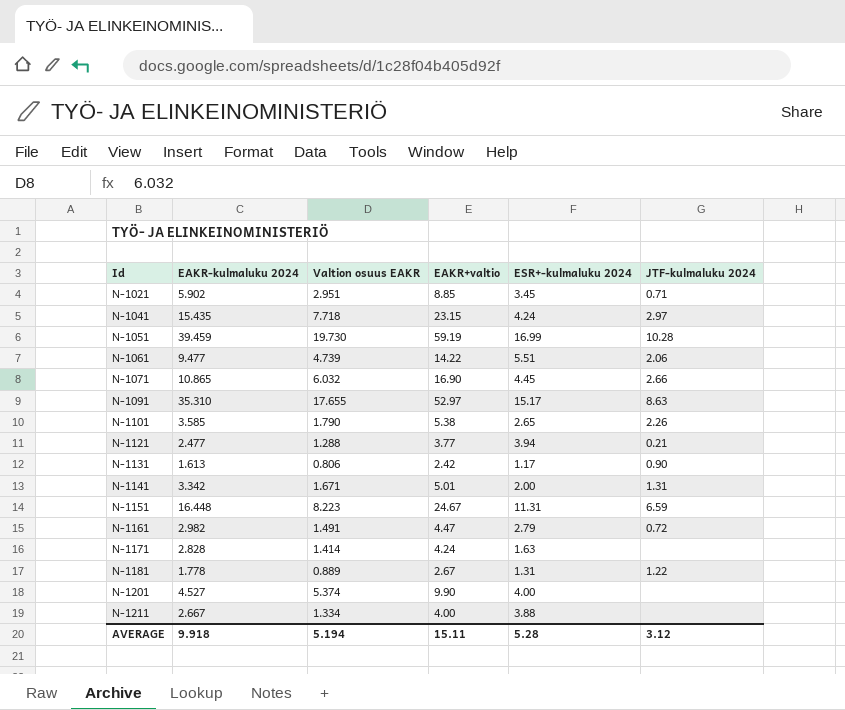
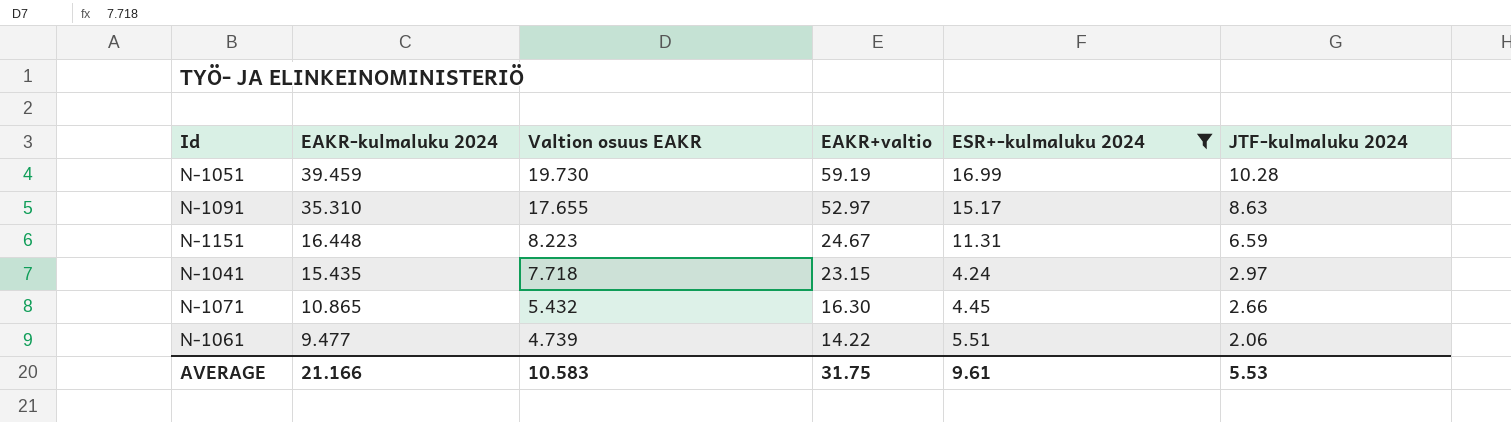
filter: none -> ESR+-kulmaluku 2024 >= 4.24
row order: Id ascending -> EAKR-kulmaluku 2024 descending
N-1071 | Valtion osuus EAKR: 6.032 -> 5.432
N-1071 | EAKR+valtio: 16.90 -> 16.30
AVERAGE | EAKR-kulmaluku 2024: 9.918 -> 21.166
AVERAGE | Valtion osuus EAKR: 5.194 -> 10.583
AVERAGE | EAKR+valtio: 15.11 -> 31.75
AVERAGE | ESR+-kulmaluku 2024: 5.28 -> 9.61
AVERAGE | JTF-kulmaluku 2024: 3.12 -> 5.53

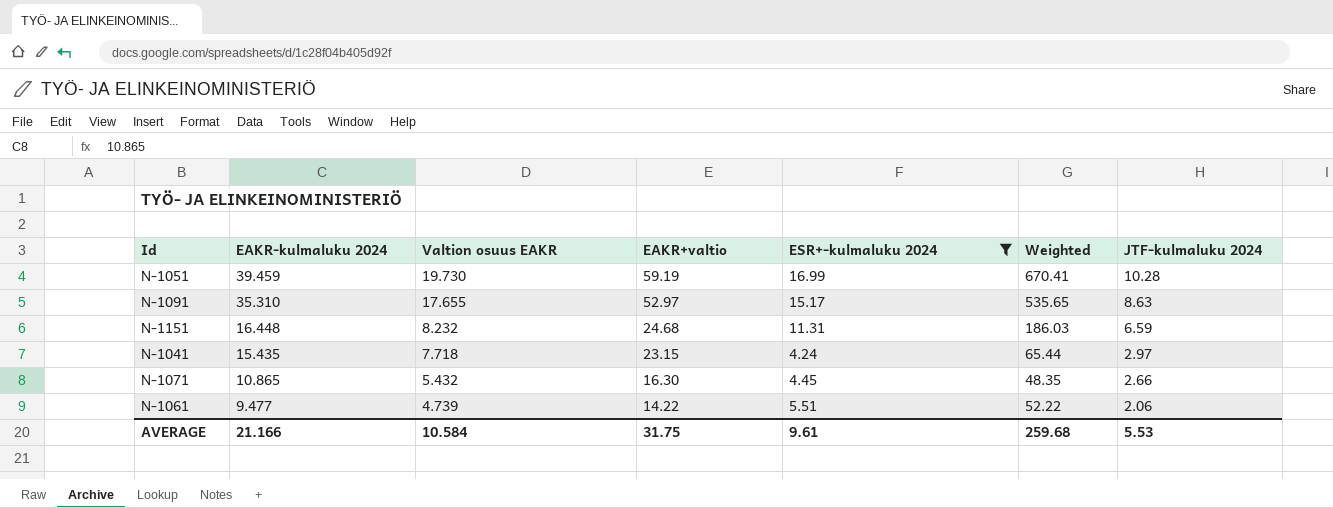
column Weighted | formula: none -> [EAKR-kulmaluku 2024] * [ESR+-kulmaluku 2024]
N-1151 | Valtion osuus EAKR: 8.223 -> 8.232
N-1151 | EAKR+valtio: 24.67 -> 24.68
AVERAGE | Valtion osuus EAKR: 10.583 -> 10.584

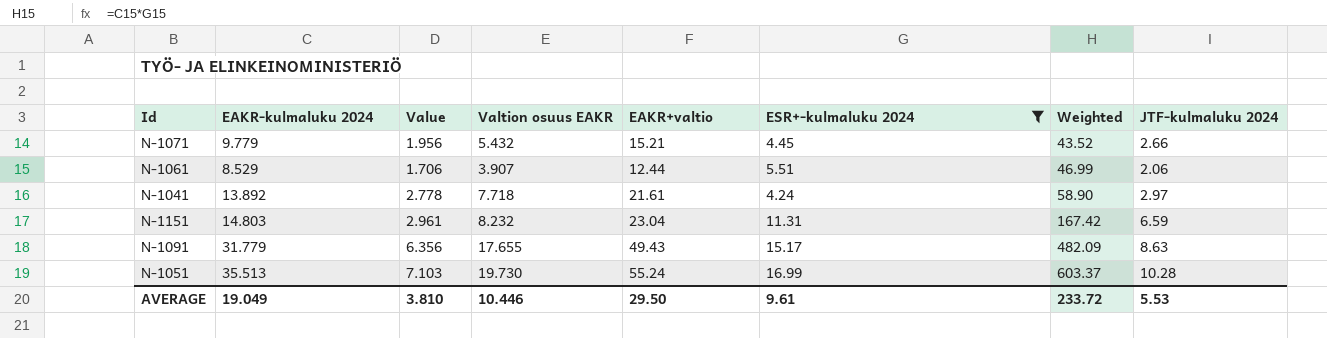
row order: EAKR-kulmaluku 2024 descending -> Weighted ascending
column Value | formula: none -> [EAKR-kulmaluku 2024] * 0.2
N-1071 | EAKR-kulmaluku 2024: 10.865 -> 9.779
N-1071 | EAKR+valtio: 16.30 -> 15.21
N-1071 | Weighted: 48.35 -> 43.52
N-1061 | EAKR-kulmaluku 2024: 9.477 -> 8.529
N-1061 | Valtion osuus EAKR: 4.739 -> 3.907
N-1061 | EAKR+valtio: 14.22 -> 12.44
N-1061 | Weighted: 52.22 -> 46.99
N-1041 | EAKR-kulmaluku 2024: 15.435 -> 13.892
N-1041 | EAKR+valtio: 23.15 -> 21.61
N-1041 | Weighted: 65.44 -> 58.90
N-1151 | EAKR-kulmaluku 2024: 16.448 -> 14.803
N-1151 | EAKR+valtio: 24.68 -> 23.04
N-1151 | Weighted: 186.03 -> 167.42
N-1091 | EAKR-kulmaluku 2024: 35.310 -> 31.779
N-1091 | EAKR+valtio: 52.97 -> 49.43
N-1091 | Weighted: 535.65 -> 482.09
N-1051 | EAKR-kulmaluku 2024: 39.459 -> 35.513
N-1051 | EAKR+valtio: 59.19 -> 55.24
N-1051 | Weighted: 670.41 -> 603.37
AVERAGE | EAKR-kulmaluku 2024: 21.166 -> 19.049
AVERAGE | Valtion osuus EAKR: 10.584 -> 10.446
AVERAGE | EAKR+valtio: 31.75 -> 29.50
AVERAGE | Weighted: 259.68 -> 233.72

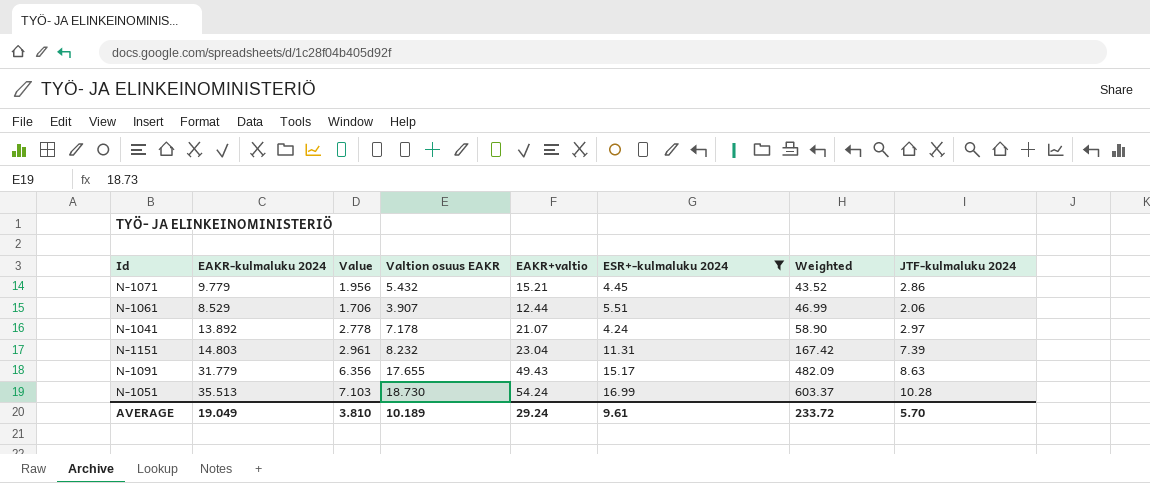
N-1071 | JTF-kulmaluku 2024: 2.66 -> 2.86
N-1041 | Valtion osuus EAKR: 7.718 -> 7.178
N-1041 | EAKR+valtio: 21.61 -> 21.07
N-1151 | JTF-kulmaluku 2024: 6.59 -> 7.39
N-1051 | Valtion osuus EAKR: 19.730 -> 18.730
N-1051 | EAKR+valtio: 55.24 -> 54.24
AVERAGE | Valtion osuus EAKR: 10.446 -> 10.189
AVERAGE | EAKR+valtio: 29.50 -> 29.24
AVERAGE | JTF-kulmaluku 2024: 5.53 -> 5.70

